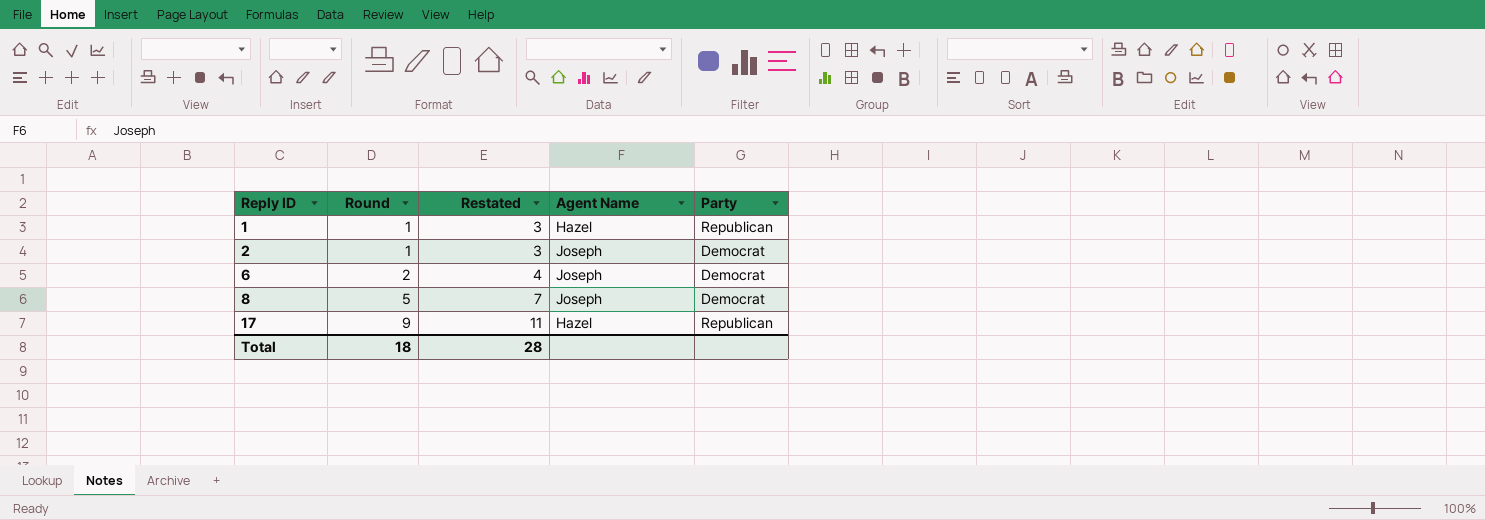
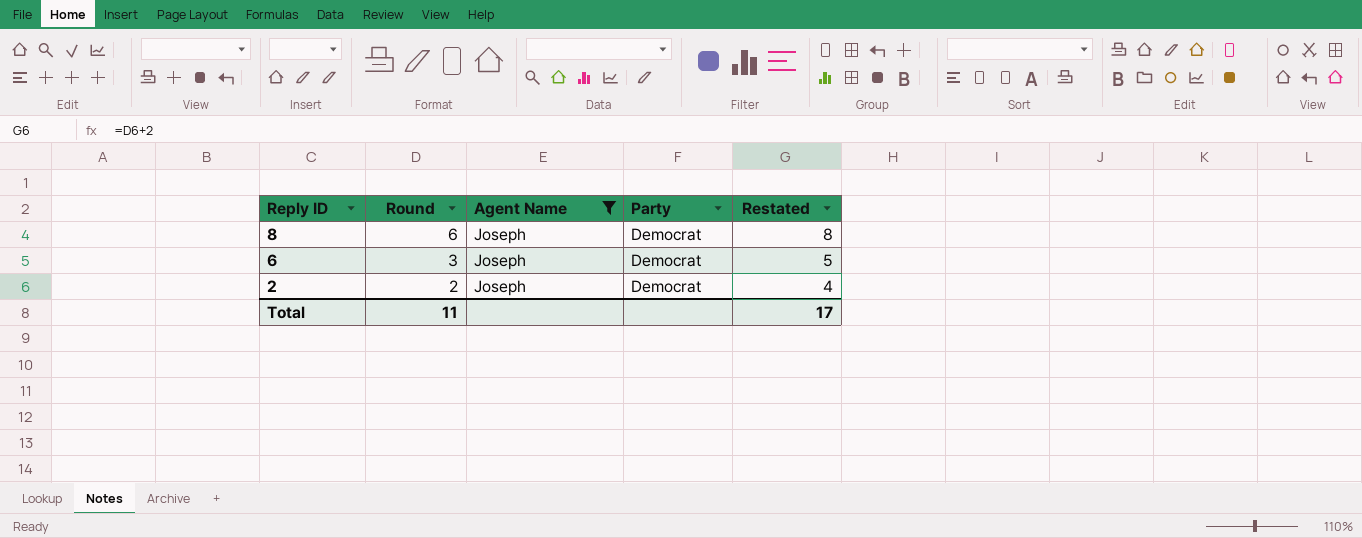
filter: none -> Agent Name = Joseph
row order: Reply ID ascending -> Reply ID descending
column Restated | position: 3 -> 5
8 | Round: 5 -> 6
8 | Restated: 7 -> 8
6 | Round: 2 -> 3
6 | Restated: 4 -> 5
2 | Round: 1 -> 2
2 | Restated: 3 -> 4
Total | Round: 18 -> 11
Total | Restated: 28 -> 17

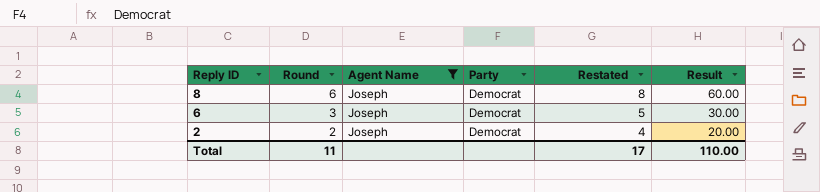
column Result | formula: none -> [Round] * 10

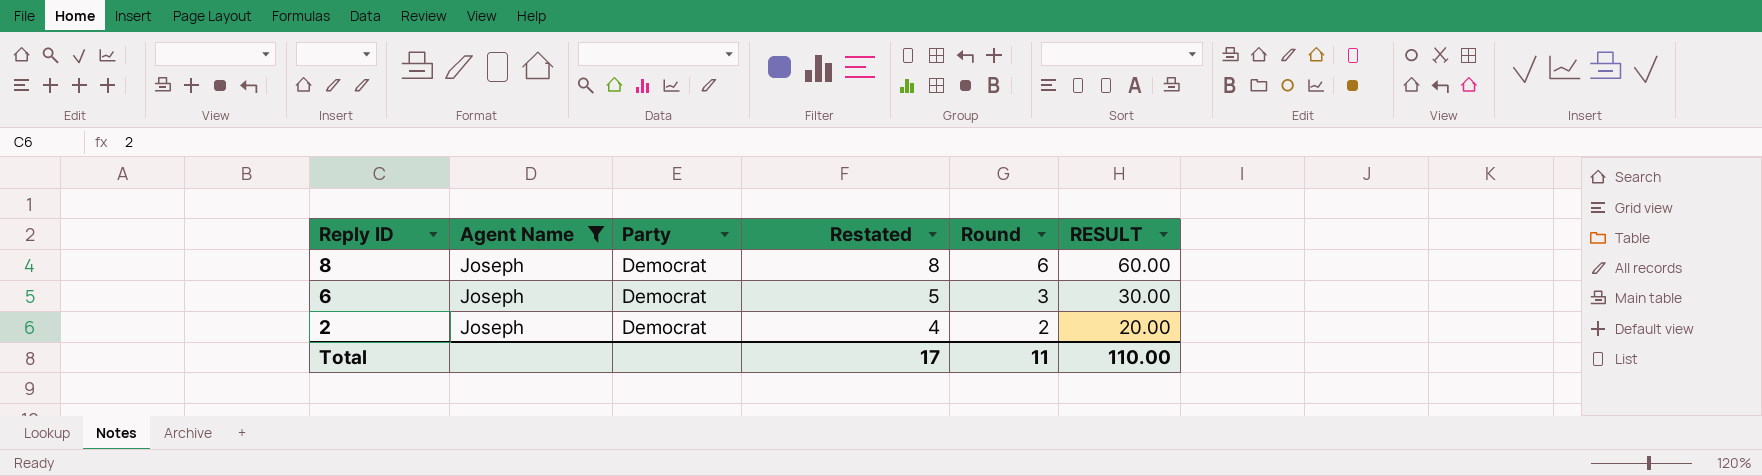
column Round | position: 2 -> 5
column name: Result -> RESULT

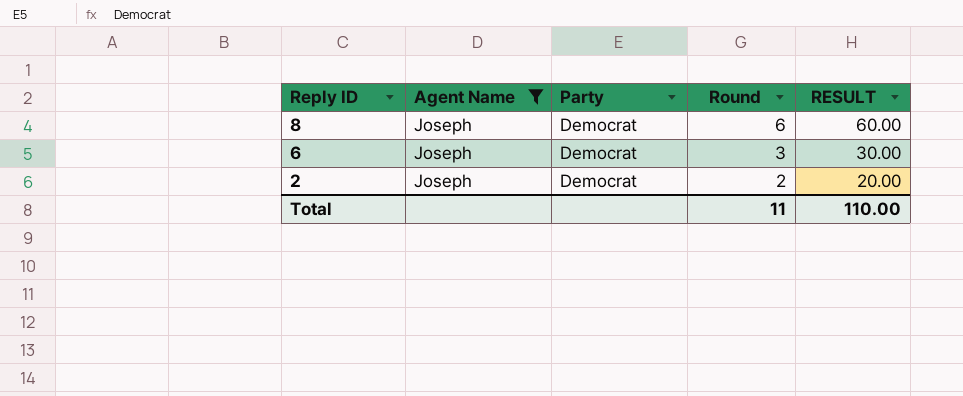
column Restated | formula: [Round] + 2 -> none

